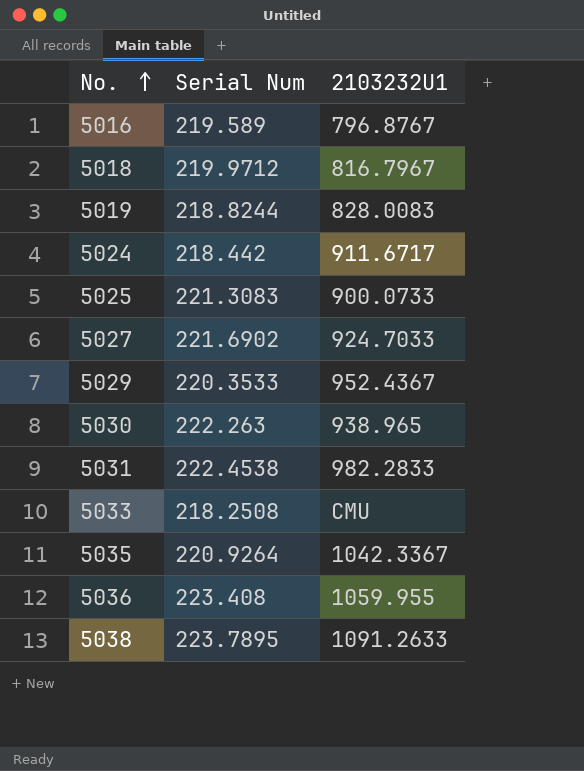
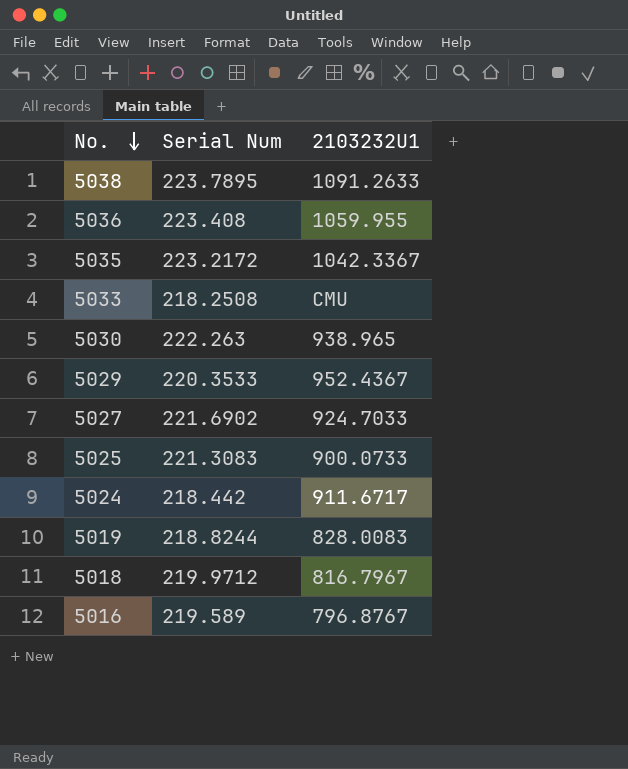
row order: No. ascending -> No. descending
row 5031: 222.4538 | 982.2833 -> none
5035 | Serial Num: 220.9264 -> 223.2172

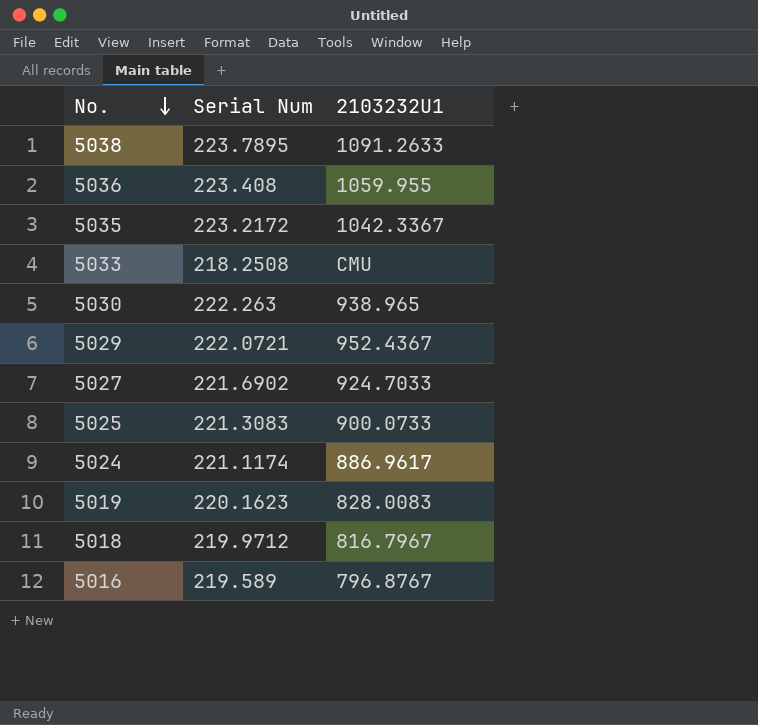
5029 | Serial Num: 220.3533 -> 222.0721
5024 | Serial Num: 218.442 -> 221.1174
5024 | 2103232U1: 911.6717 -> 886.9617
5019 | Serial Num: 218.8244 -> 220.1623

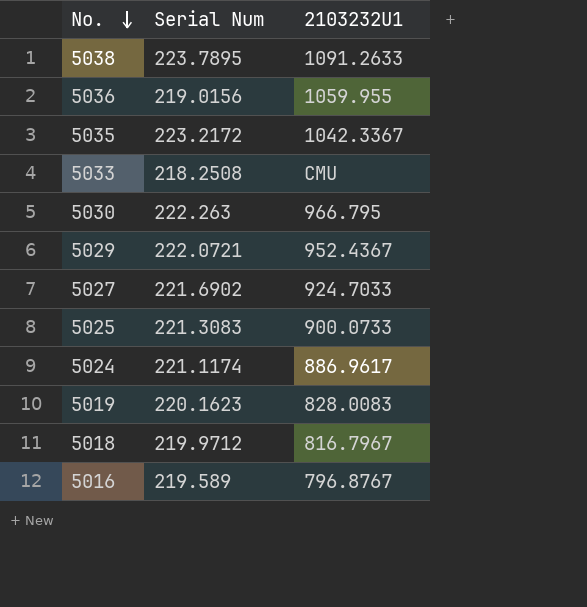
5036 | Serial Num: 223.408 -> 219.0156
5030 | 2103232U1: 938.965 -> 966.795

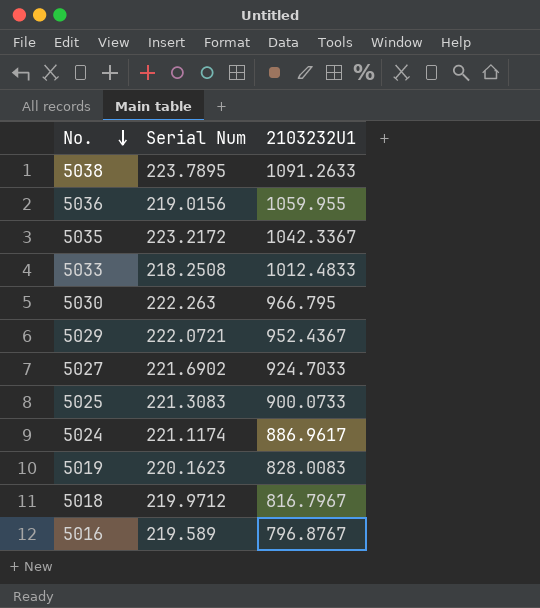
5033 | 2103232U1: CMU -> 1012.4833

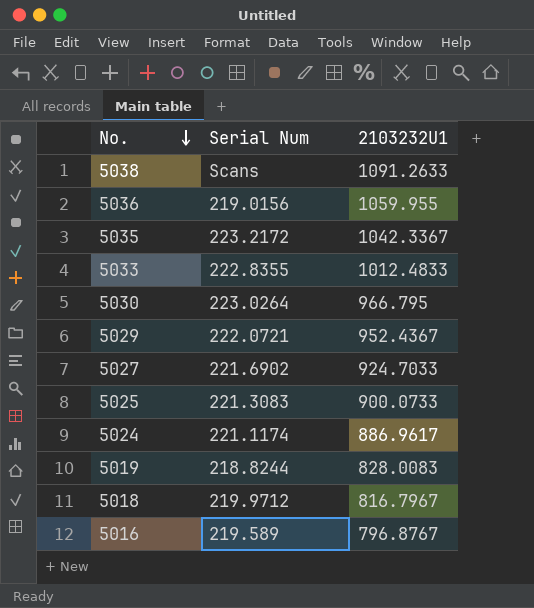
5038 | Serial Num: 223.7895 -> Scans
5033 | Serial Num: 218.2508 -> 222.8355
5030 | Serial Num: 222.263 -> 223.0264
5019 | Serial Num: 220.1623 -> 218.8244

